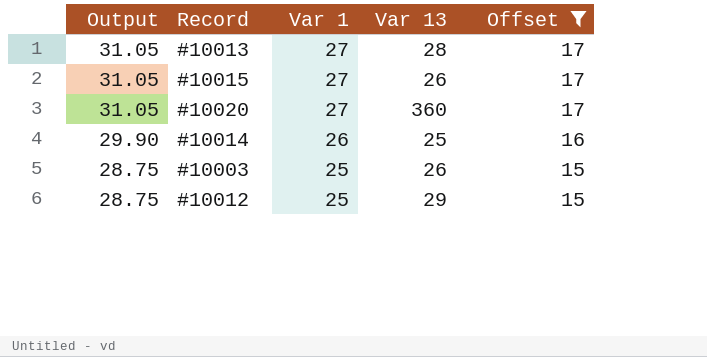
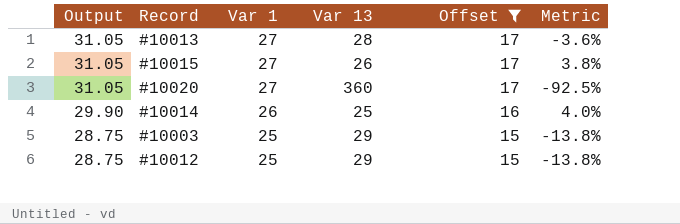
column Metric | formula: none -> ([Var 1] - [Var 13]) / [Var 13]
#10003 | Var 13: 26 -> 29

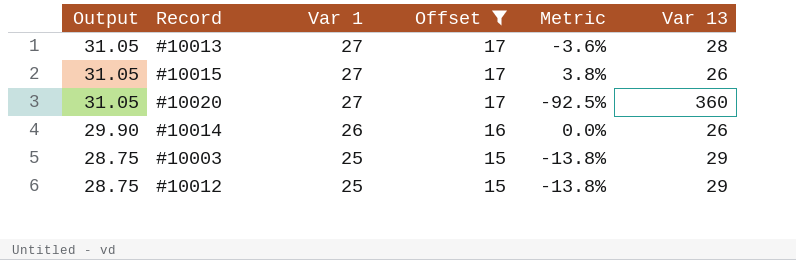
column Var 13 | position: 4 -> 6
#10014 | Metric: 4.0% -> 0.0%
#10014 | Var 13: 25 -> 26

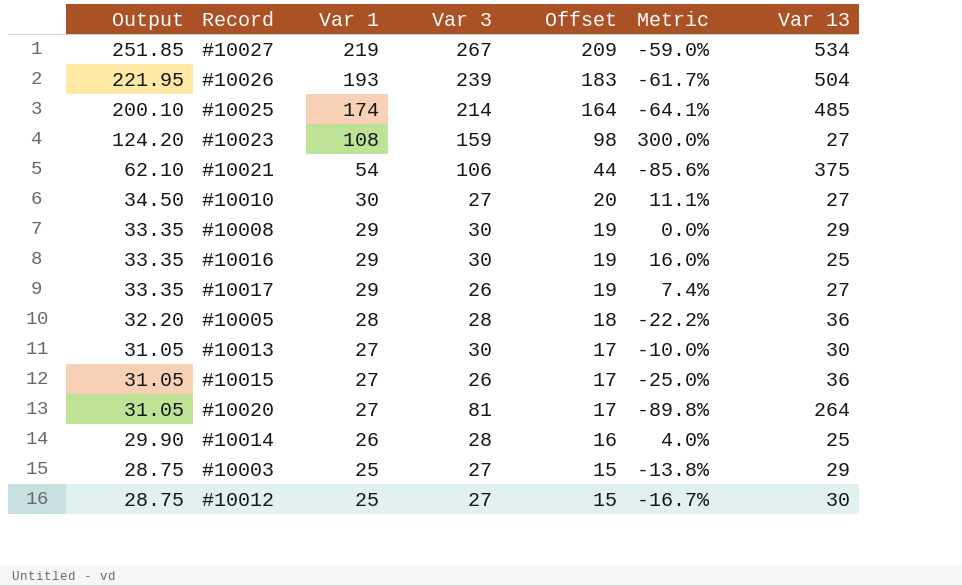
filter: Offset <= 17 -> none
column Var 3 | position: none -> 4
#10013 | Metric: -3.6% -> -10.0%
#10013 | Var 13: 28 -> 30
#10015 | Metric: 3.8% -> -25.0%
#10015 | Var 13: 26 -> 36
#10020 | Metric: -92.5% -> -89.8%
#10020 | Var 13: 360 -> 264
#10014 | Metric: 0.0% -> 4.0%
#10014 | Var 13: 26 -> 25
#10012 | Metric: -13.8% -> -16.7%
#10012 | Var 13: 29 -> 30

